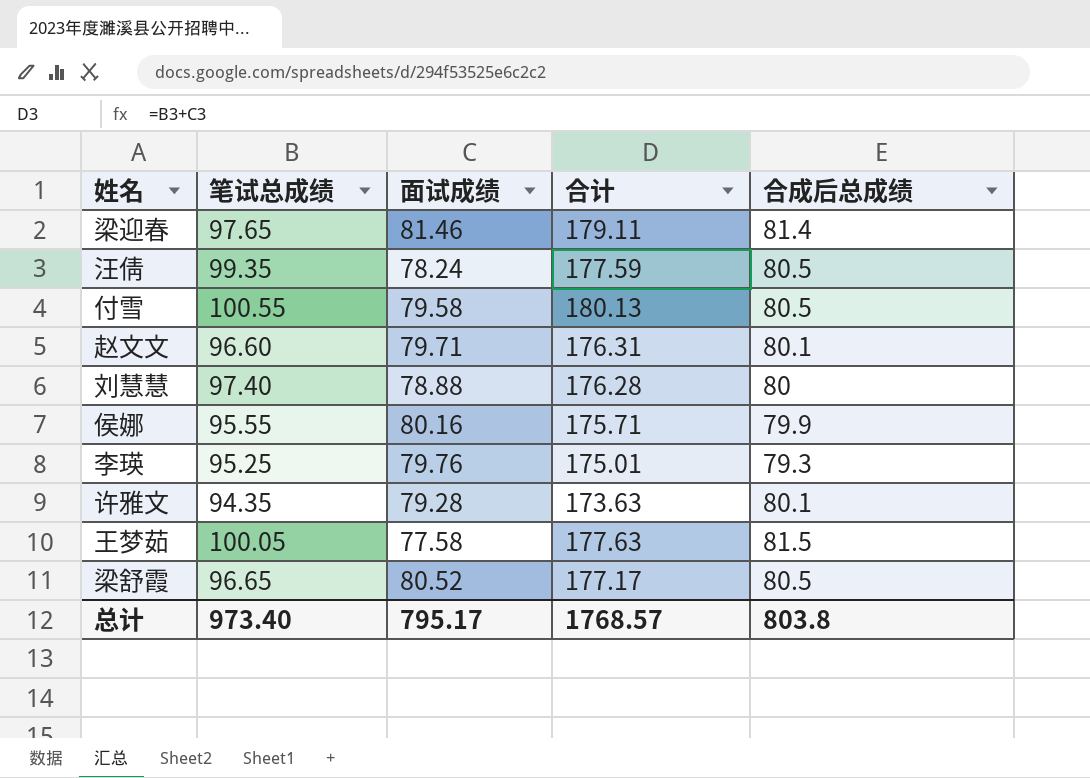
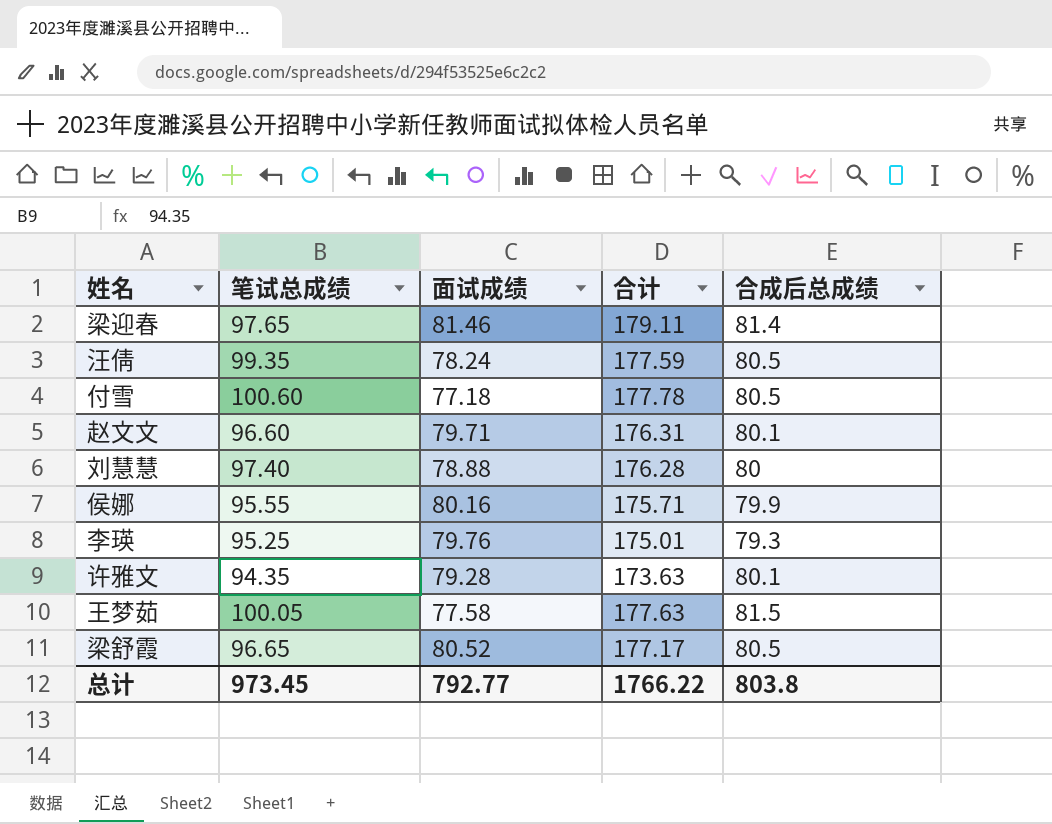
付雪 | 笔试总成绩: 100.55 -> 100.60
付雪 | 面试成绩: 79.58 -> 77.18
付雪 | 合计: 180.13 -> 177.78
总计 | 笔试总成绩: 973.40 -> 973.45
总计 | 面试成绩: 795.17 -> 792.77
总计 | 合计: 1768.57 -> 1766.22

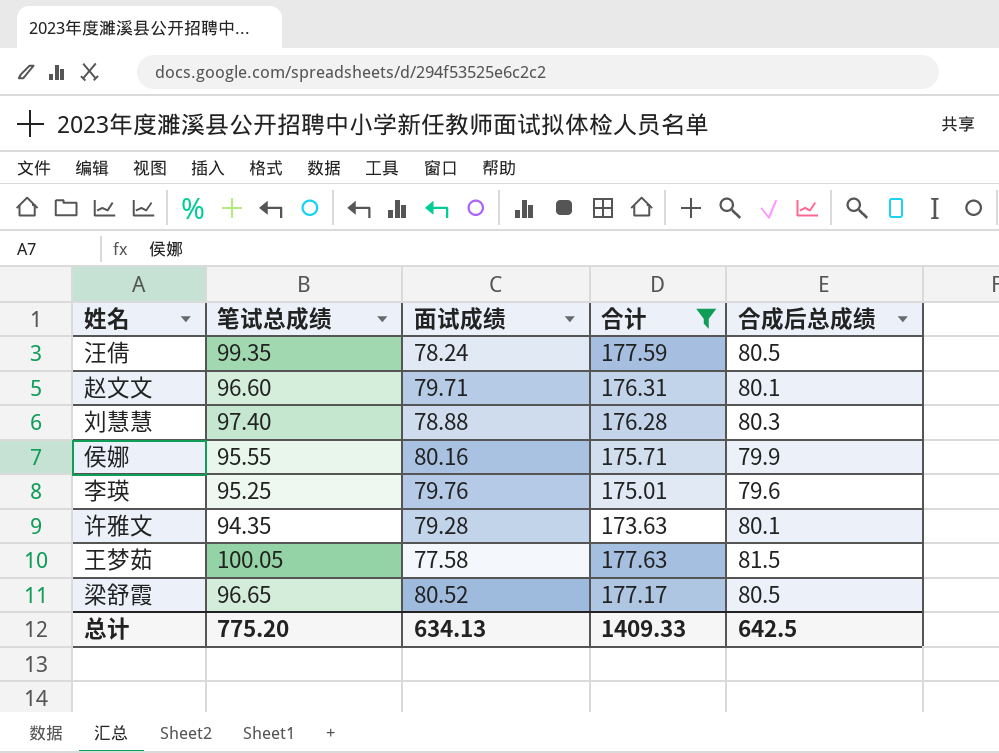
filter: none -> 合计 <= 177.63
刘慧慧 | 合成后总成绩: 80 -> 80.3
李瑛 | 合成后总成绩: 79.3 -> 79.6
总计 | 笔试总成绩: 973.45 -> 775.20
总计 | 面试成绩: 792.77 -> 634.13
总计 | 合计: 1766.22 -> 1409.33
总计 | 合成后总成绩: 803.8 -> 642.5

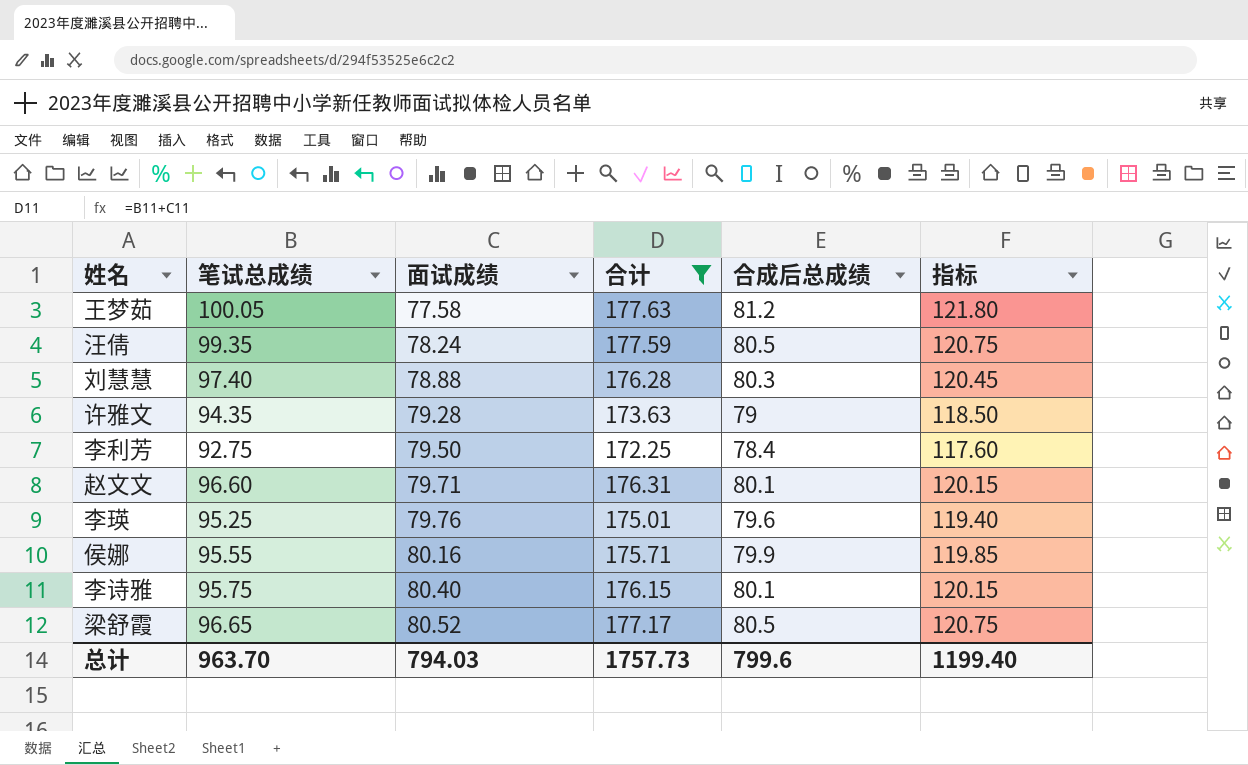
row order: none -> 面试成绩 ascending
column 指标 | formula: none -> [合成后总成绩] * 1.5
王梦茹 | 合成后总成绩: 81.5 -> 81.2
许雅文 | 合成后总成绩: 80.1 -> 79
row 李利芳: none -> 92.75 | 79.50 | 172.25 | 78.4 | 117.60
row 李诗雅: none -> 95.75 | 80.40 | 176.15 | 80.1 | 120.15
总计 | 笔试总成绩: 775.20 -> 963.70
总计 | 面试成绩: 634.13 -> 794.03
总计 | 合计: 1409.33 -> 1757.73
总计 | 合成后总成绩: 642.5 -> 799.6

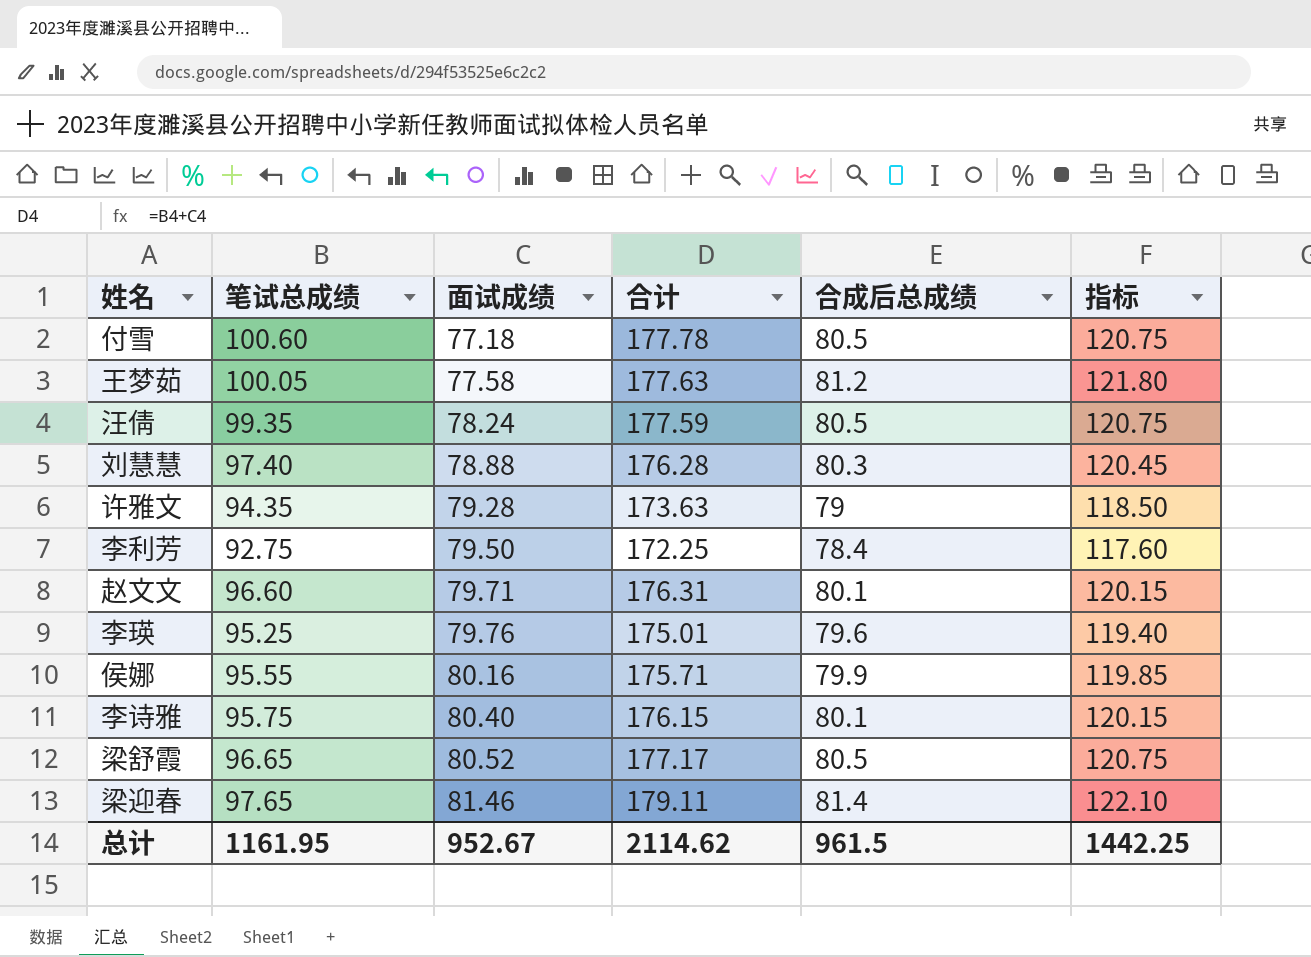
filter: 合计 <= 177.63 -> none
总计 | 笔试总成绩: 963.70 -> 1161.95
总计 | 面试成绩: 794.03 -> 952.67
总计 | 合计: 1757.73 -> 2114.62
总计 | 合成后总成绩: 799.6 -> 961.5
总计 | 指标: 1199.40 -> 1442.25

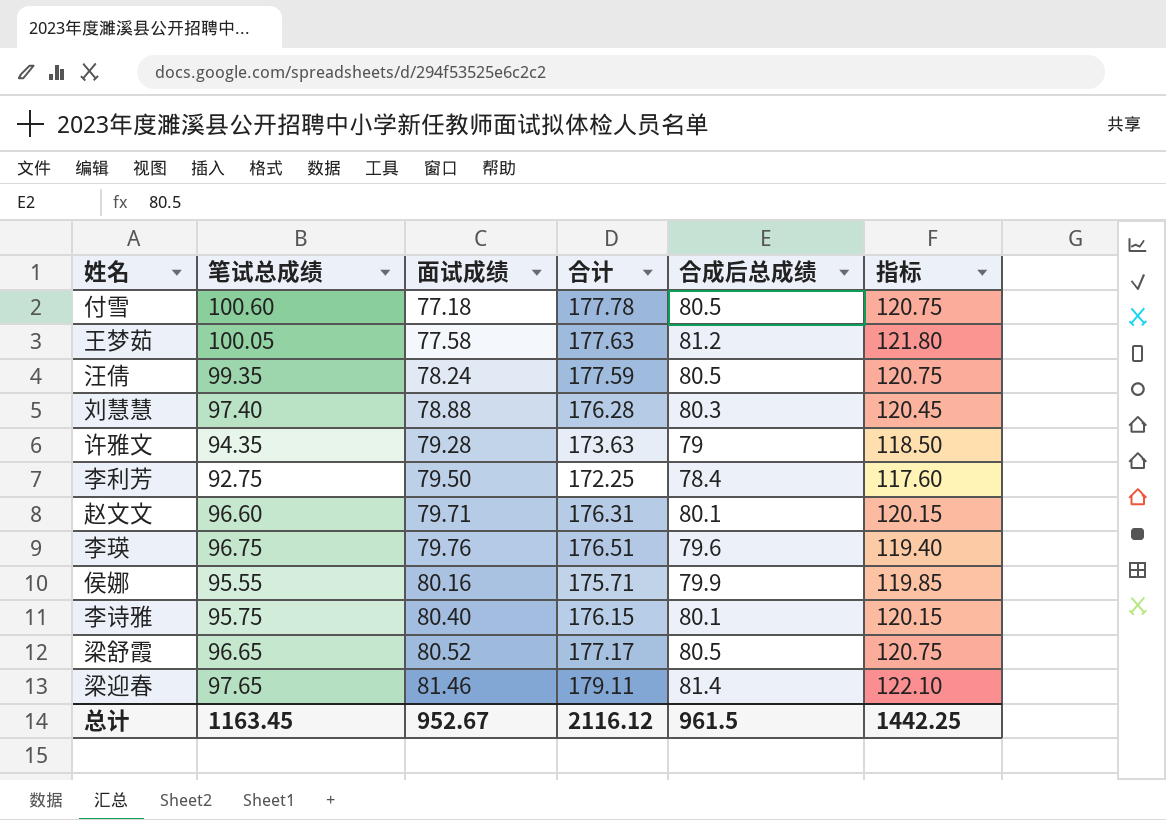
李瑛 | 笔试总成绩: 95.25 -> 96.75
李瑛 | 合计: 175.01 -> 176.51
总计 | 笔试总成绩: 1161.95 -> 1163.45
总计 | 合计: 2114.62 -> 2116.12

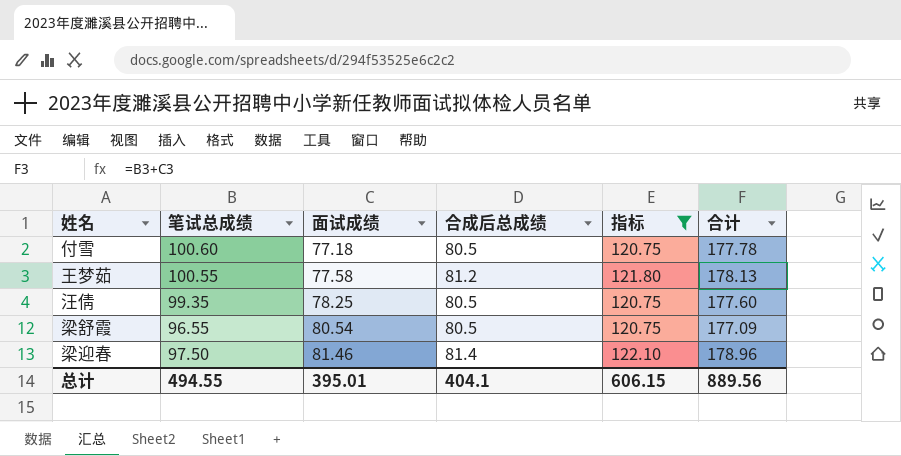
filter: none -> 指标 >= 120.75
column 合计 | position: 4 -> 6
王梦茹 | 笔试总成绩: 100.05 -> 100.55
王梦茹 | 合计: 177.63 -> 178.13
汪倩 | 面试成绩: 78.24 -> 78.25
汪倩 | 合计: 177.59 -> 177.60
梁舒霞 | 笔试总成绩: 96.65 -> 96.55
梁舒霞 | 面试成绩: 80.52 -> 80.54
梁舒霞 | 合计: 177.17 -> 177.09
梁迎春 | 笔试总成绩: 97.65 -> 97.50
梁迎春 | 合计: 179.11 -> 178.96
总计 | 笔试总成绩: 1163.45 -> 494.55
总计 | 面试成绩: 952.67 -> 395.01
总计 | 合成后总成绩: 961.5 -> 404.1
总计 | 指标: 1442.25 -> 606.15
总计 | 合计: 2116.12 -> 889.56

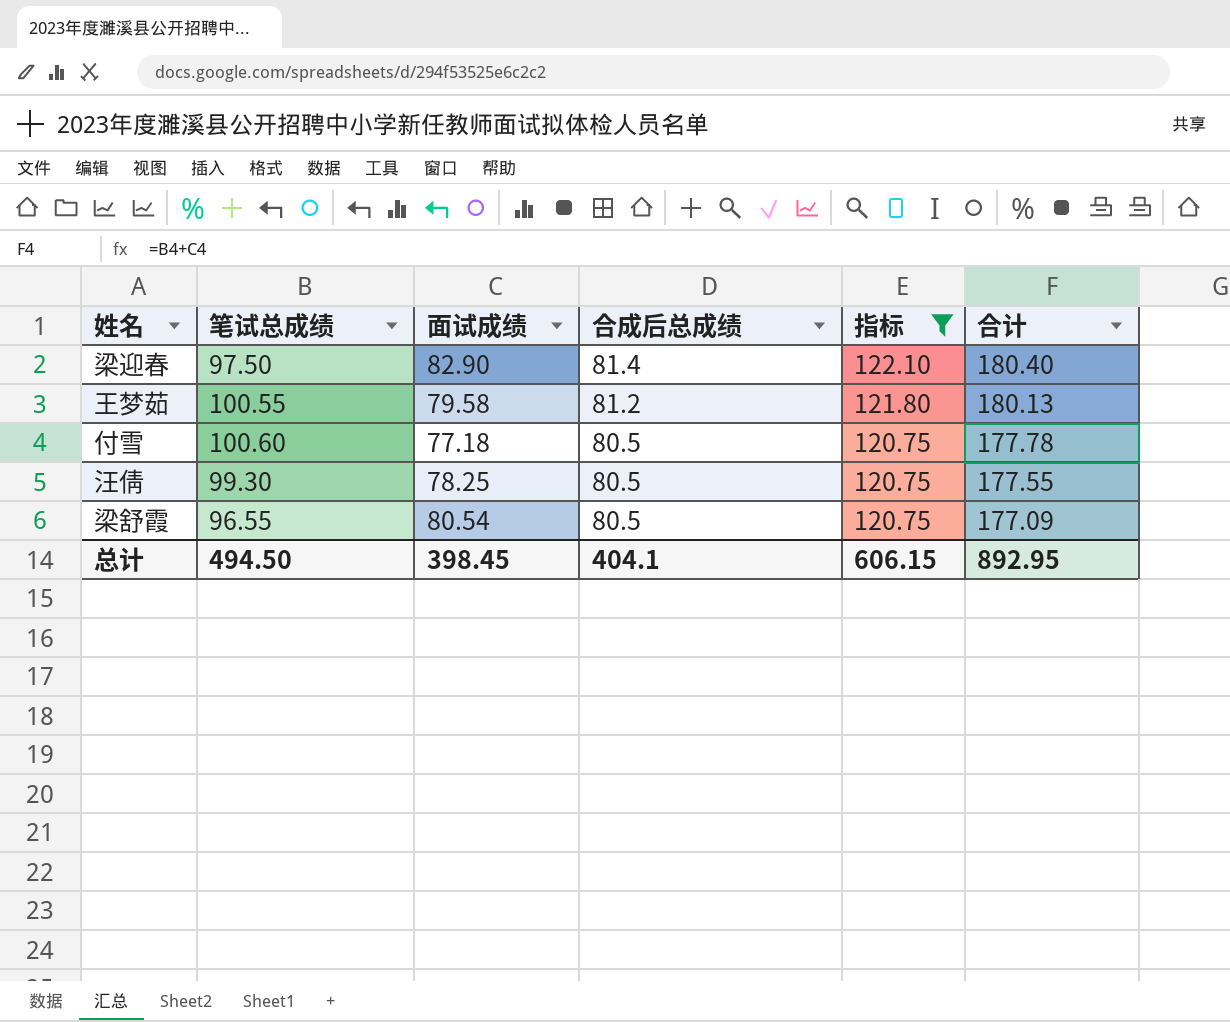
row order: 面试成绩 ascending -> 合成后总成绩 descending
梁迎春 | 面试成绩: 81.46 -> 82.90
梁迎春 | 合计: 178.96 -> 180.40
王梦茹 | 面试成绩: 77.58 -> 79.58
王梦茹 | 合计: 178.13 -> 180.13
汪倩 | 笔试总成绩: 99.35 -> 99.30
汪倩 | 合计: 177.60 -> 177.55
总计 | 笔试总成绩: 494.55 -> 494.50
总计 | 面试成绩: 395.01 -> 398.45
总计 | 合计: 889.56 -> 892.95

